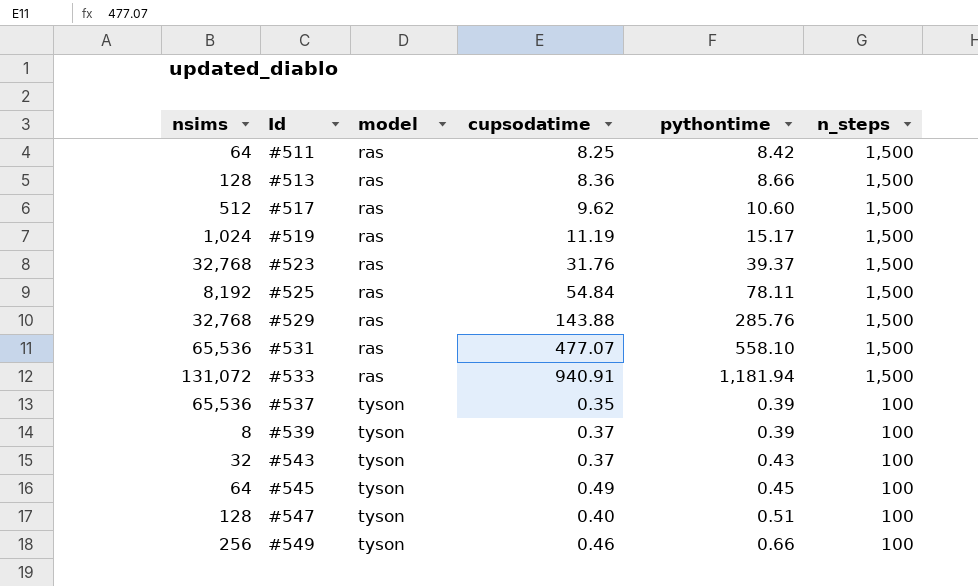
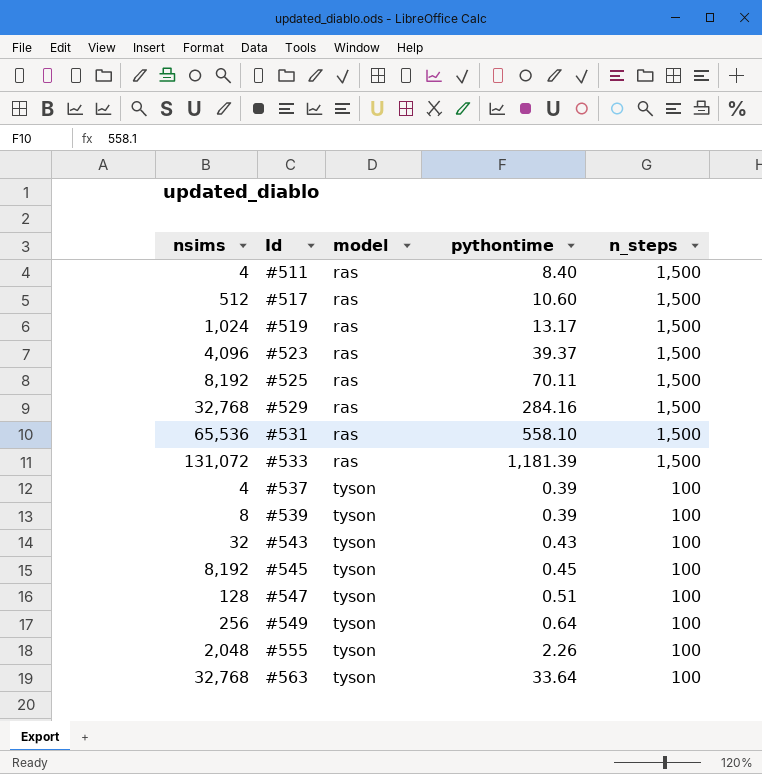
column cupsodatime | position: 4 -> none
row #513: 128 | ras | 8.36 | 8.66 | 1,500 -> none
#511 | nsims: 64 -> 4
#511 | pythontime: 8.42 -> 8.40
#519 | pythontime: 15.17 -> 13.17
#523 | nsims: 32,768 -> 4,096
#525 | pythontime: 78.11 -> 70.11
#529 | pythontime: 285.76 -> 284.16
#533 | pythontime: 1,181.94 -> 1,181.39
#537 | nsims: 65,536 -> 4
#545 | nsims: 64 -> 8,192
#549 | pythontime: 0.66 -> 0.64
row #555: none -> 2,048 | tyson | 2.26 | 100
row #563: none -> 32,768 | tyson | 33.64 | 100

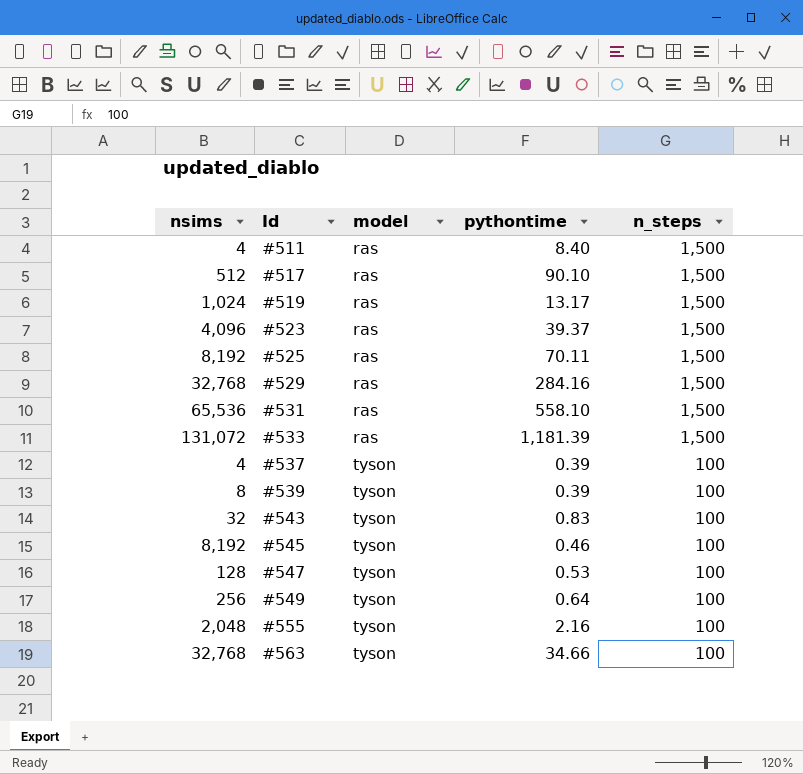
#517 | pythontime: 10.60 -> 90.10
#543 | pythontime: 0.43 -> 0.83
#545 | pythontime: 0.45 -> 0.46
#547 | pythontime: 0.51 -> 0.53
#555 | pythontime: 2.26 -> 2.16
#563 | pythontime: 33.64 -> 34.66

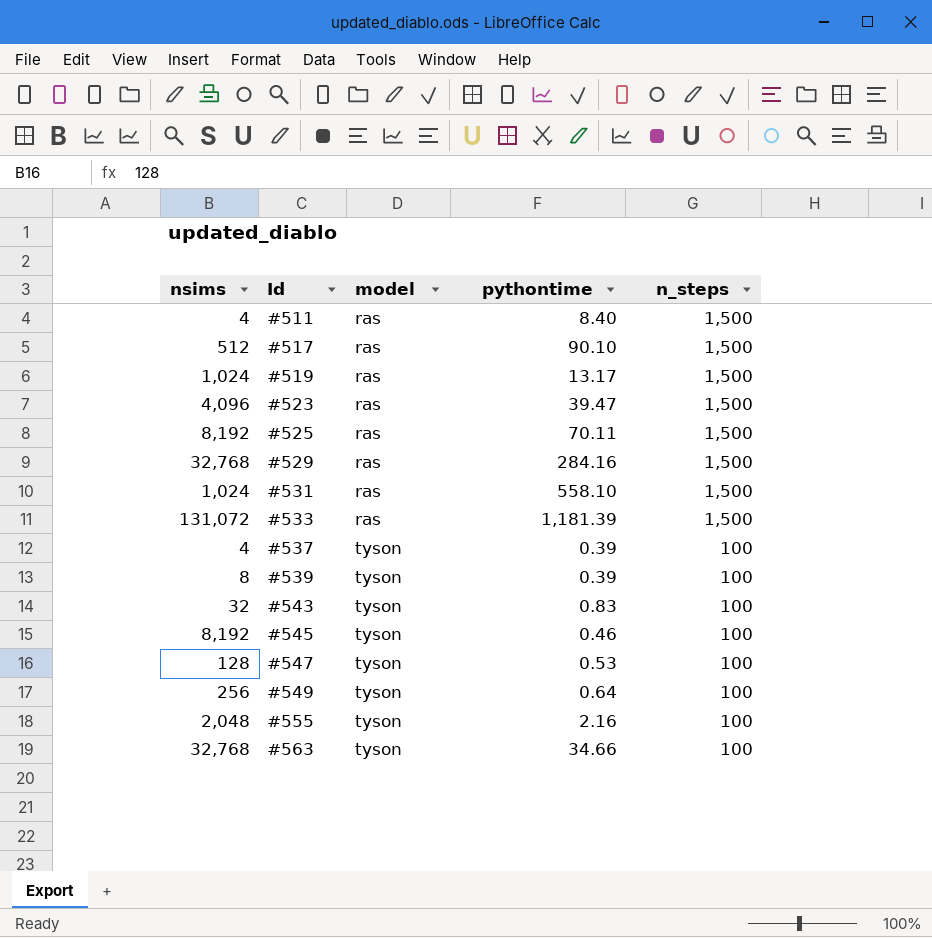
#523 | pythontime: 39.37 -> 39.47
#531 | nsims: 65,536 -> 1,024

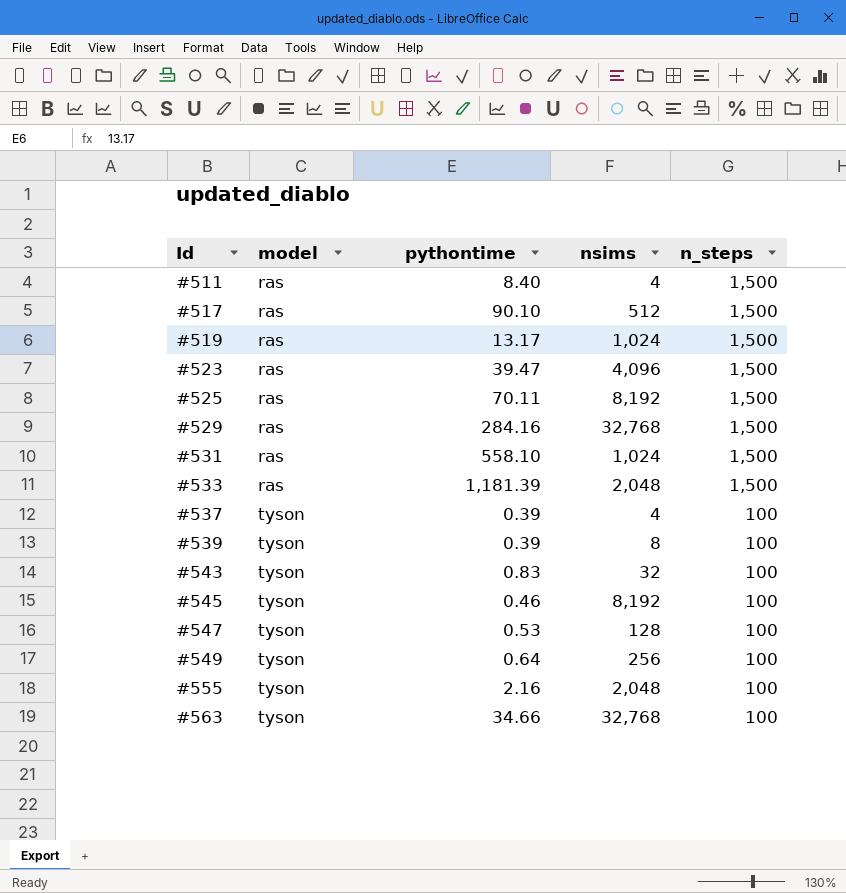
column nsims | position: 1 -> 4
#533 | nsims: 131,072 -> 2,048

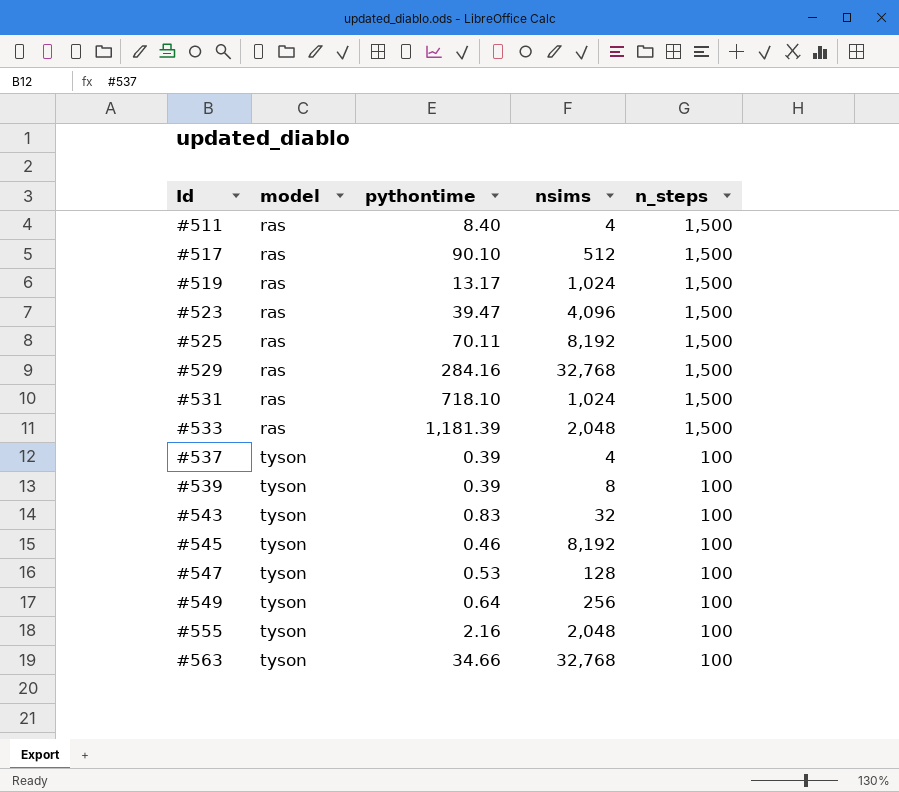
#531 | pythontime: 558.10 -> 718.10

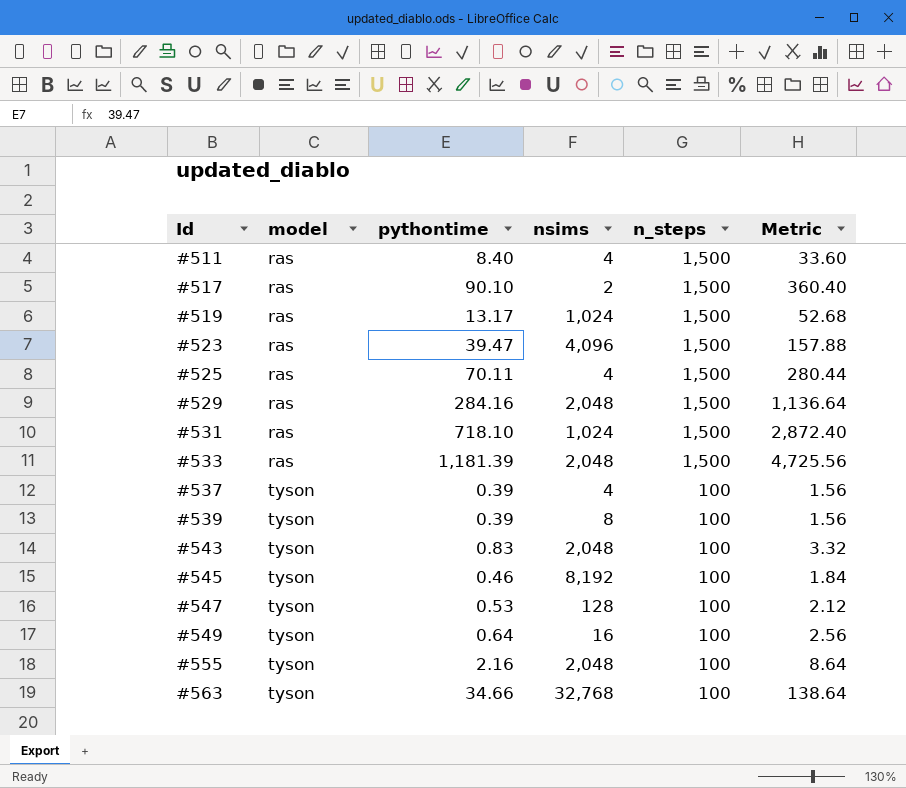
column Metric | formula: none -> [pythontime] * 4
#517 | nsims: 512 -> 2
#525 | nsims: 8,192 -> 4
#529 | nsims: 32,768 -> 2,048
#543 | nsims: 32 -> 2,048
#549 | nsims: 256 -> 16

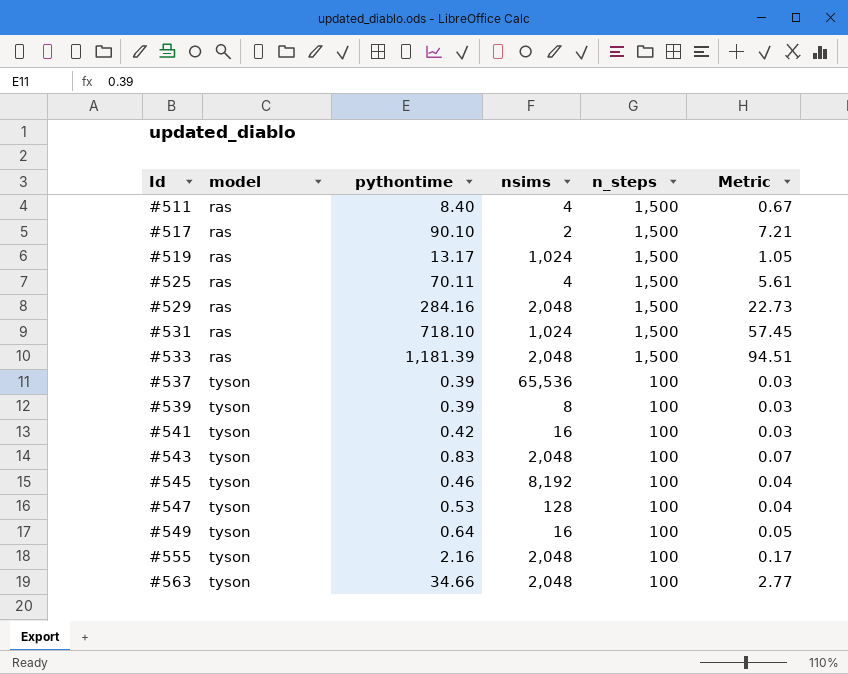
column Metric | formula: [pythontime] * 4 -> [pythontime] * 0.08
row #523: ras | 39.47 | 4,096 | 1,500 | 157.88 -> none
#537 | nsims: 4 -> 65,536
row #541: none -> tyson | 0.42 | 16 | 100 | 0.03
#563 | nsims: 32,768 -> 2,048

